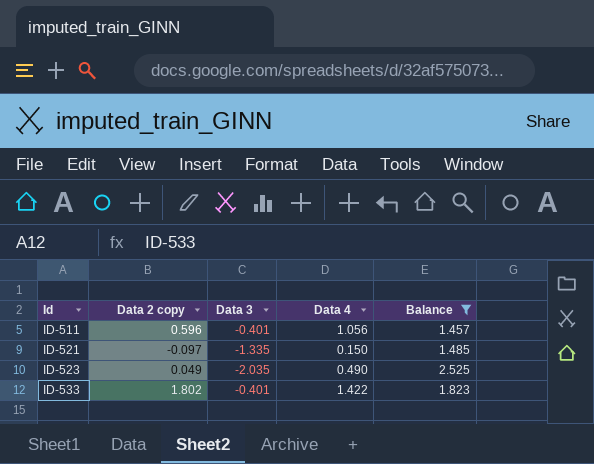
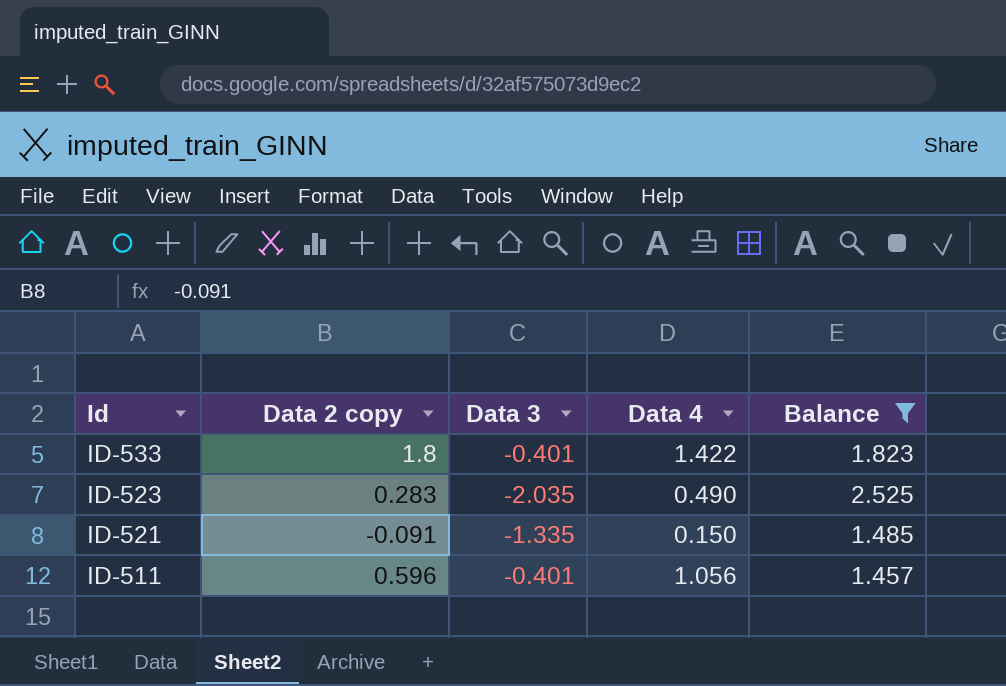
row order: Id ascending -> Id descending
ID-533 | Data 2 copy: 1.802 -> 1.8
ID-523 | Data 2 copy: 0.049 -> 0.283
ID-521 | Data 2 copy: -0.097 -> -0.091

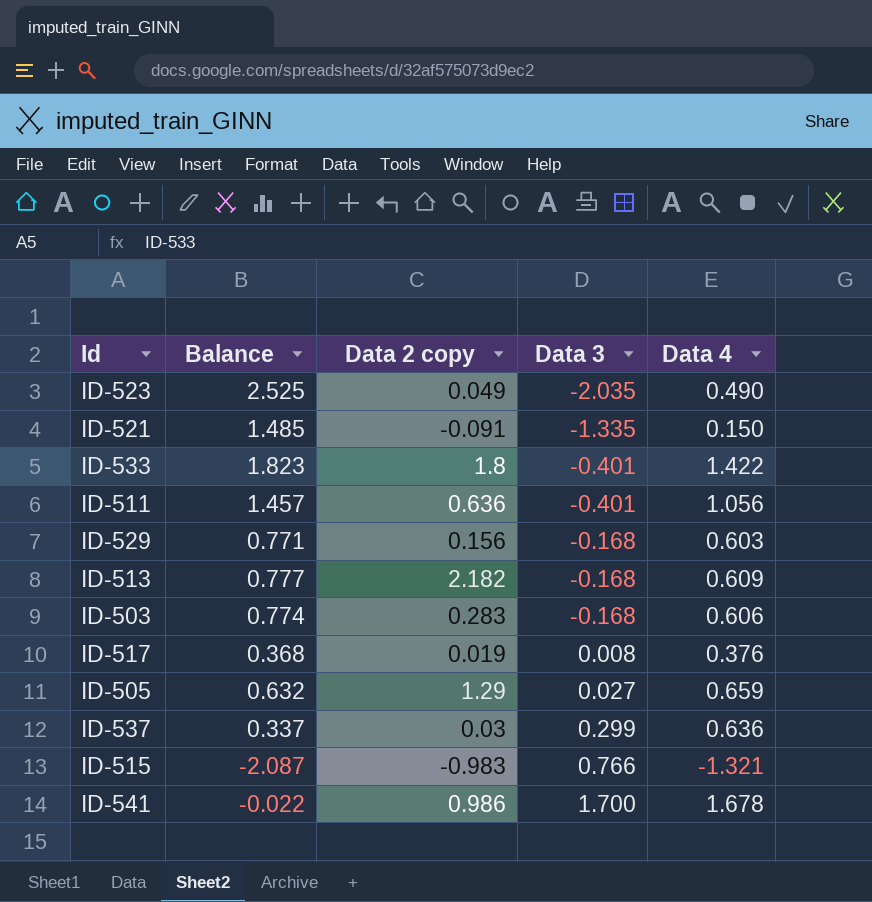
filter: Balance >= 1.457 -> none
row order: Id descending -> Data 3 ascending
column Balance | position: 5 -> 2
ID-523 | Data 2 copy: 0.283 -> 0.049
ID-511 | Data 2 copy: 0.596 -> 0.636

